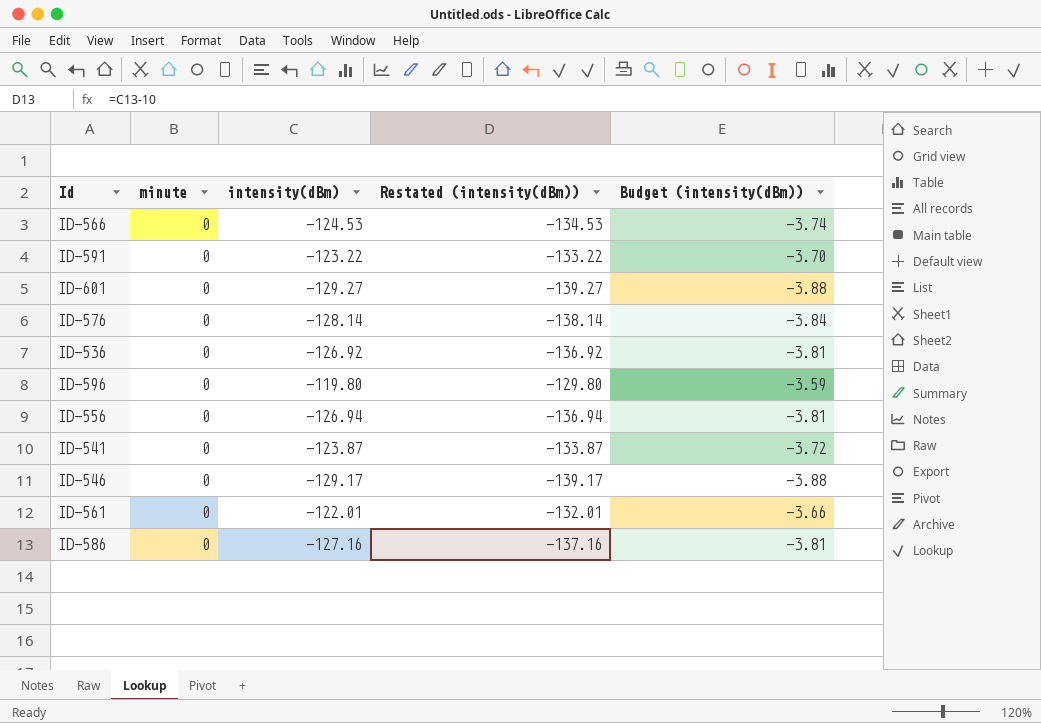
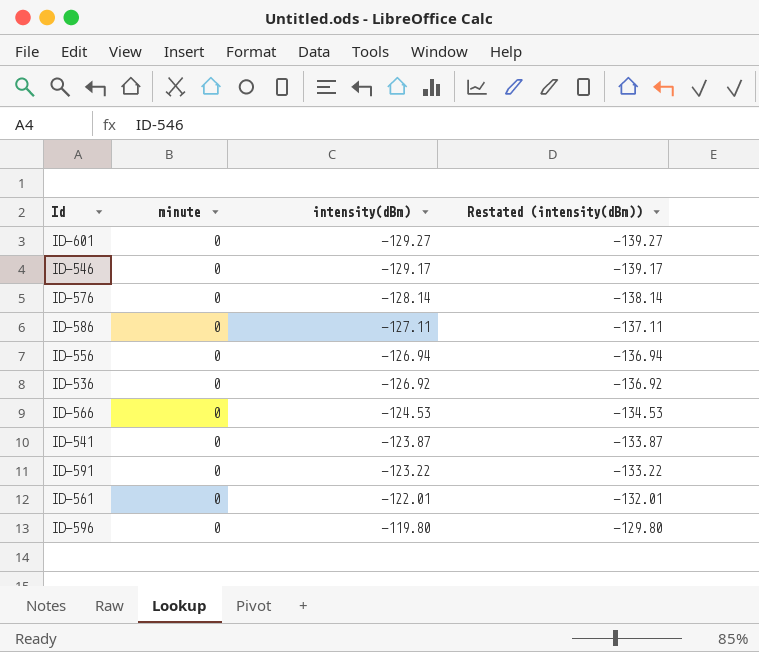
row order: none -> intensity(dBm) ascending
column Budget (intensity(dBm)) | formula: [intensity(dBm)] * 0.03 -> none
ID-586 | intensity(dBm): -127.16 -> -127.11
ID-586 | Restated (intensity(dBm)): -137.16 -> -137.11

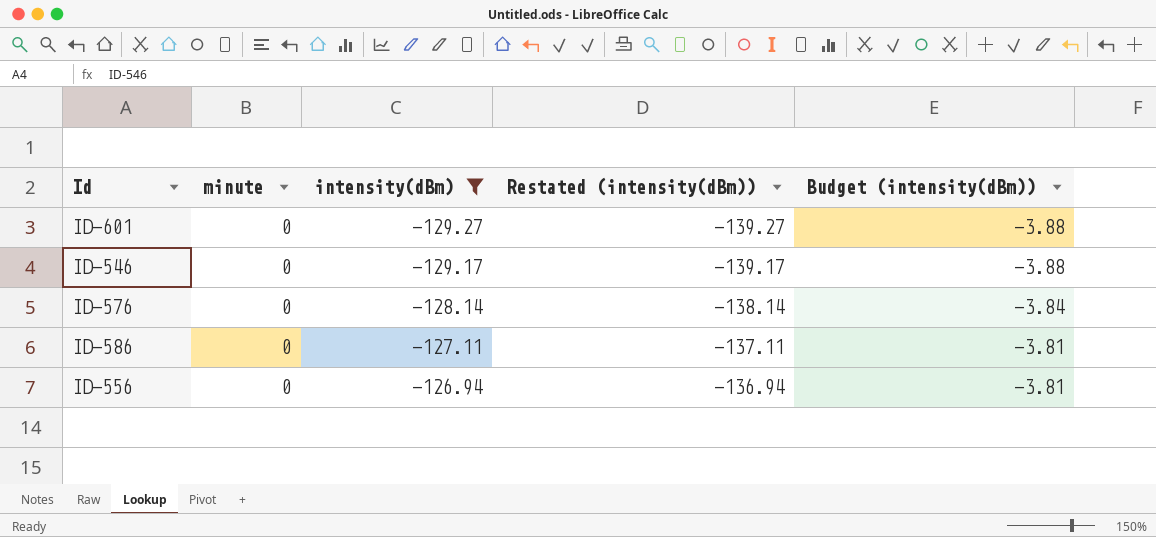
filter: none -> intensity(dBm) <= -126.94
column Budget (intensity(dBm)) | formula: none -> [intensity(dBm)] * 0.03

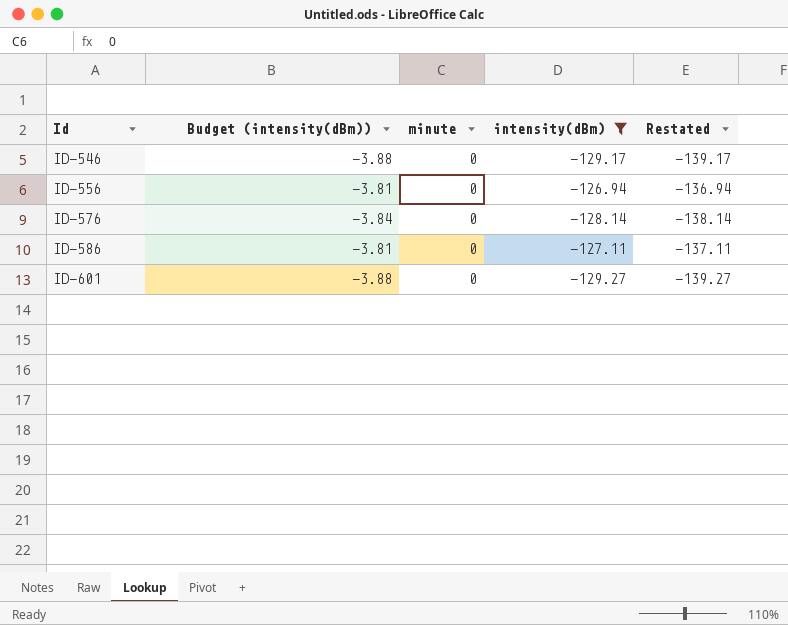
row order: intensity(dBm) ascending -> Id ascending
column Budget (intensity(dBm)) | position: 5 -> 2
column name: Restated (intensity(dBm)) -> Restated

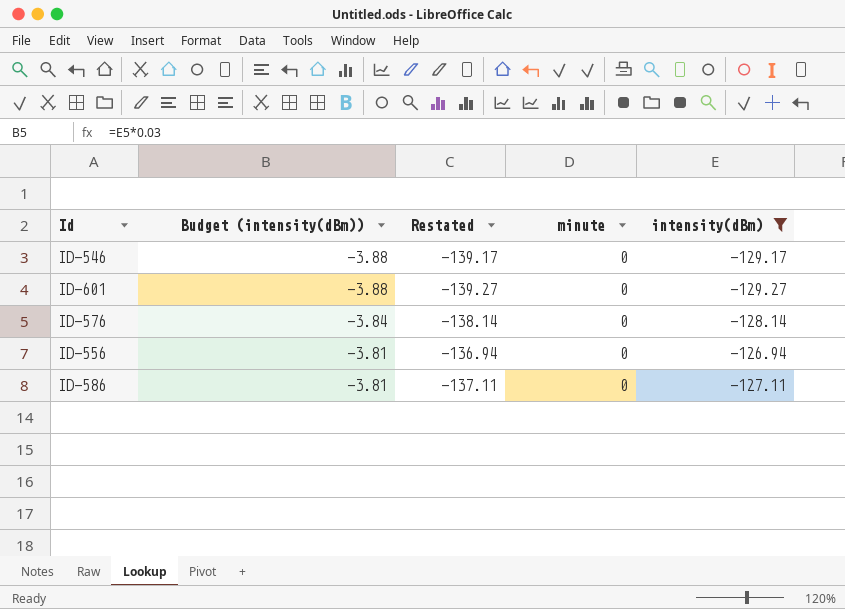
row order: Id ascending -> Budget (intensity(dBm)) ascending
column Restated | position: 5 -> 3

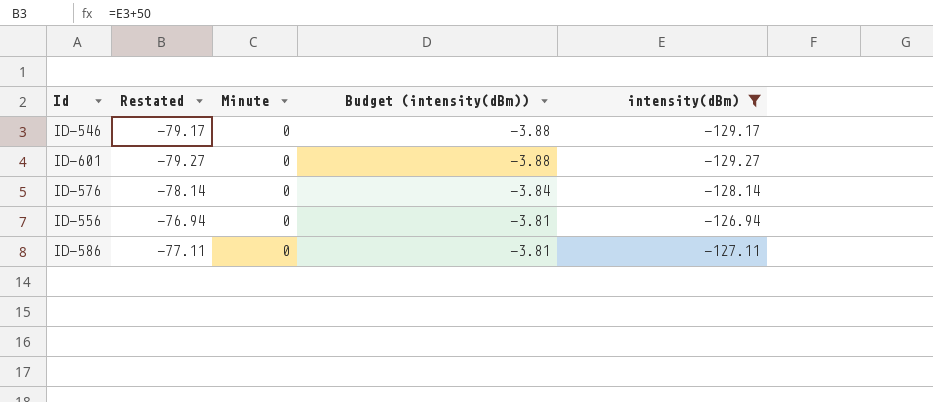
column Restated | formula: [intensity(dBm)] - 10 -> [intensity(dBm)] + 50
column name: minute -> Minute
column Budget (intensity(dBm)) | position: 2 -> 4

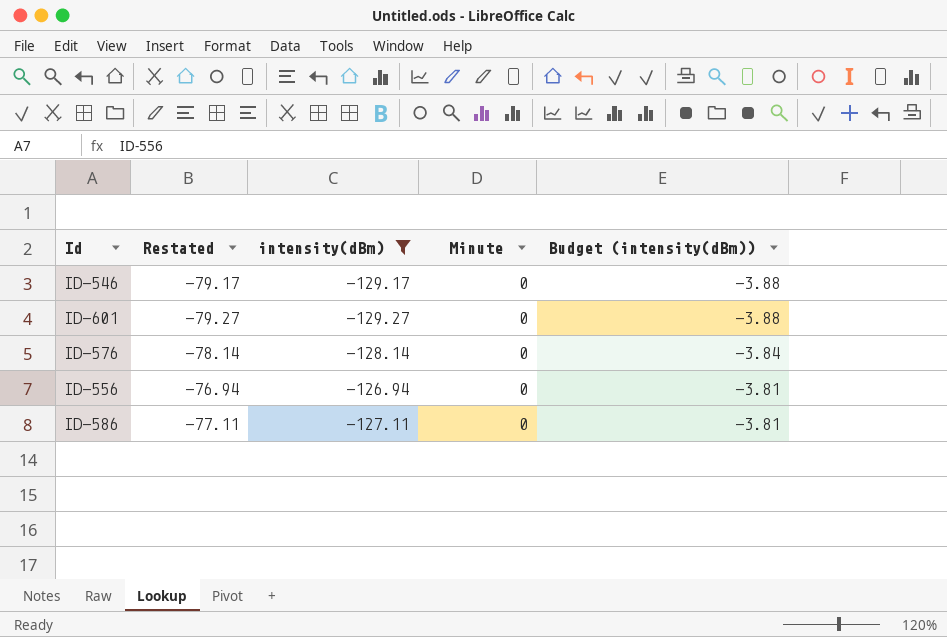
column intensity(dBm) | position: 5 -> 3

